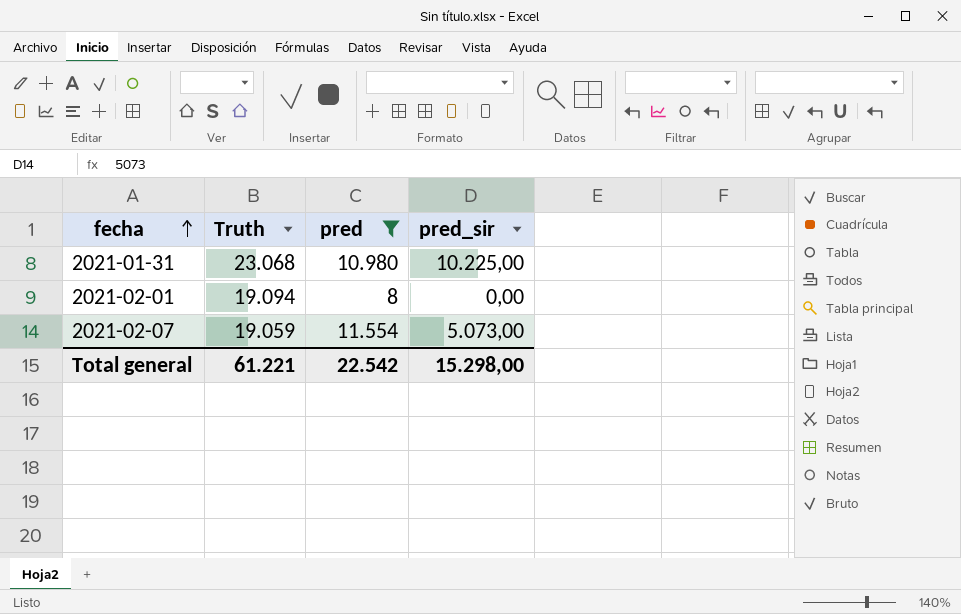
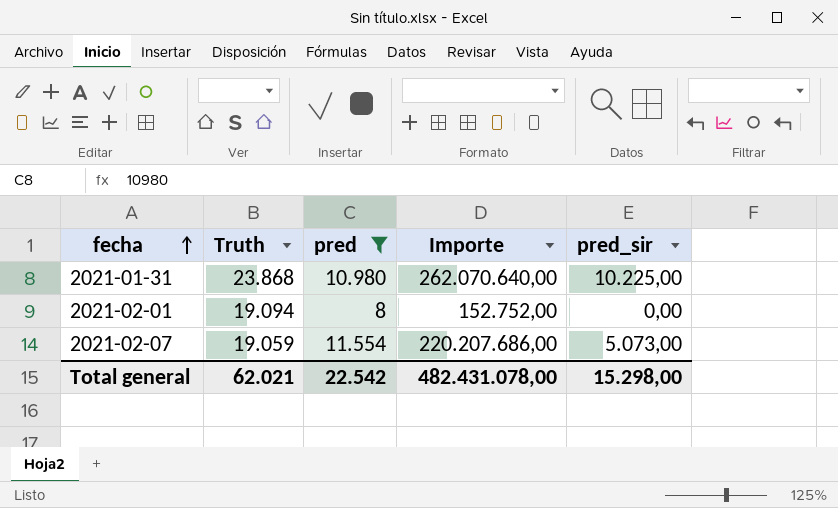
column Importe | formula: none -> [Truth] * [pred]
2021-01-31 | Truth: 23.068 -> 23.868
Total general | Truth: 61.221 -> 62.021

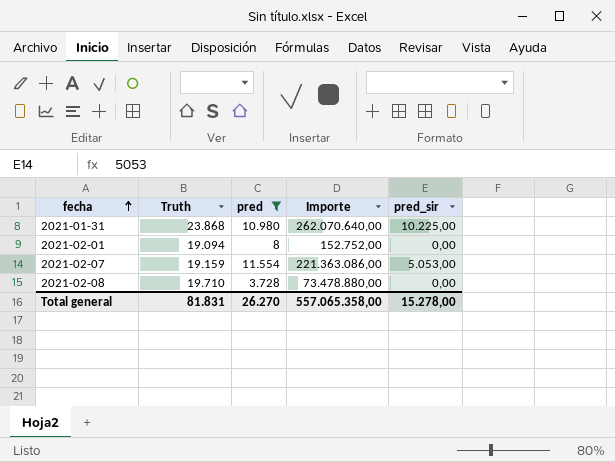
2021-02-07 | Truth: 19.059 -> 19.159
2021-02-07 | Importe: 220.207.686,00 -> 221.363.086,00
2021-02-07 | pred_sir: 5.073,00 -> 5.053,00
row 2021-02-08: none -> 19.710 | 3.728 | 73.478.880,00 | 0,00
Total general | Truth: 62.021 -> 81.831
Total general | pred: 22.542 -> 26.270
Total general | Importe: 482.431.078,00 -> 557.065.358,00
Total general | pred_sir: 15.298,00 -> 15.278,00

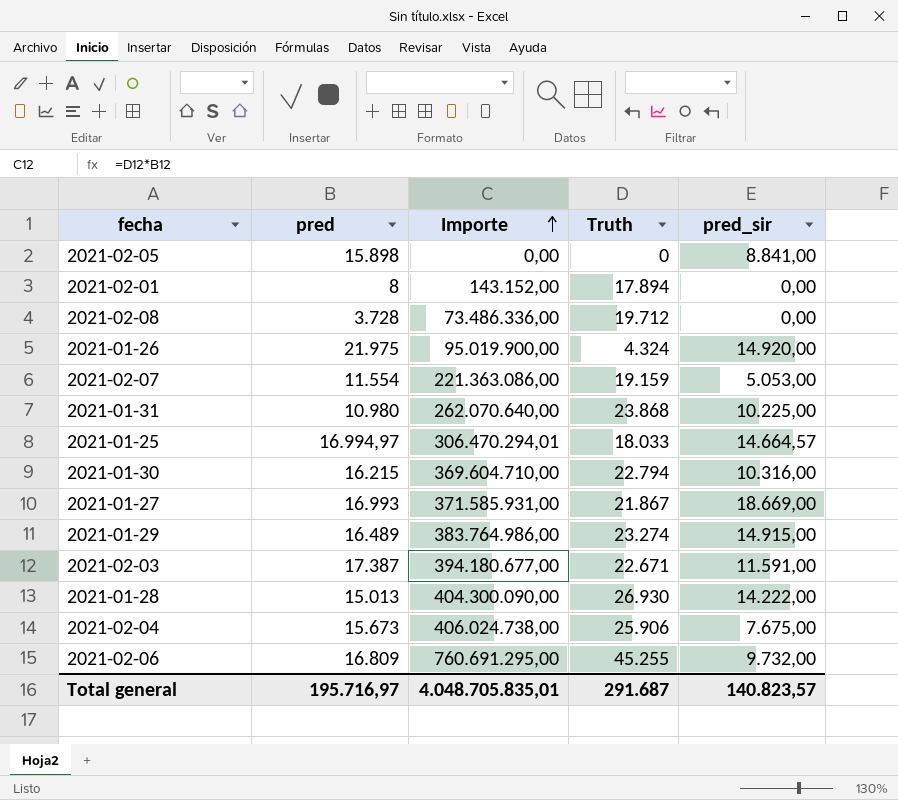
filter: pred <= 11.554 -> none
row order: fecha ascending -> Importe ascending
column Truth | position: 2 -> 4
2021-02-01 | Importe: 152.752,00 -> 143.152,00
2021-02-01 | Truth: 19.094 -> 17.894
2021-02-08 | Importe: 73.478.880,00 -> 73.486.336,00
2021-02-08 | Truth: 19.710 -> 19.712
Total general | pred: 26.270 -> 195.716,97
Total general | Importe: 557.065.358,00 -> 4.048.705.835,01
Total general | Truth: 81.831 -> 291.687
Total general | pred_sir: 15.278,00 -> 140.823,57

